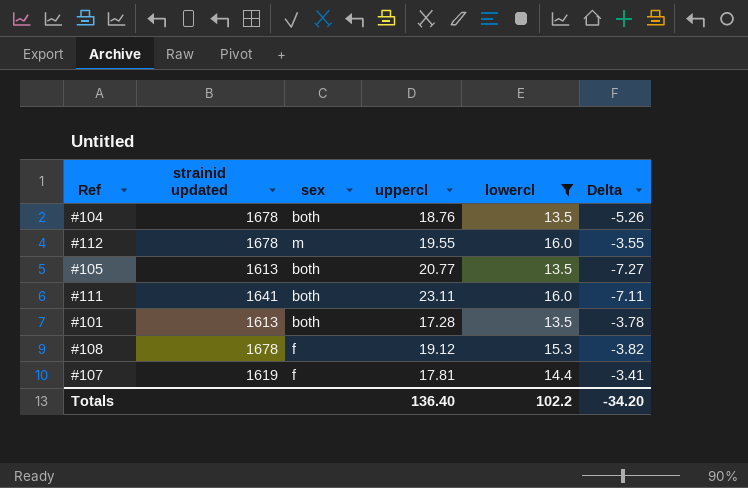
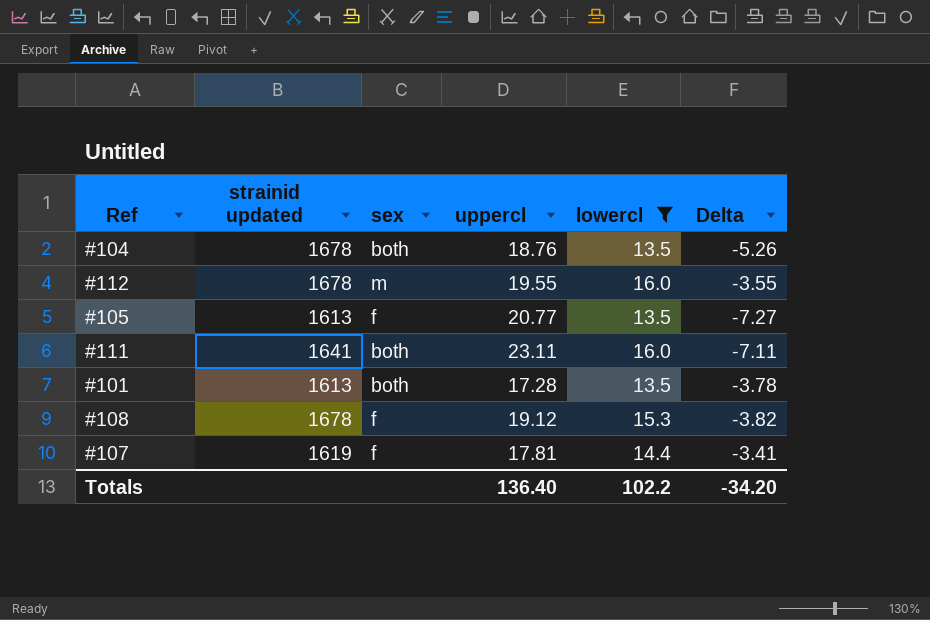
#105 | sex: both -> f

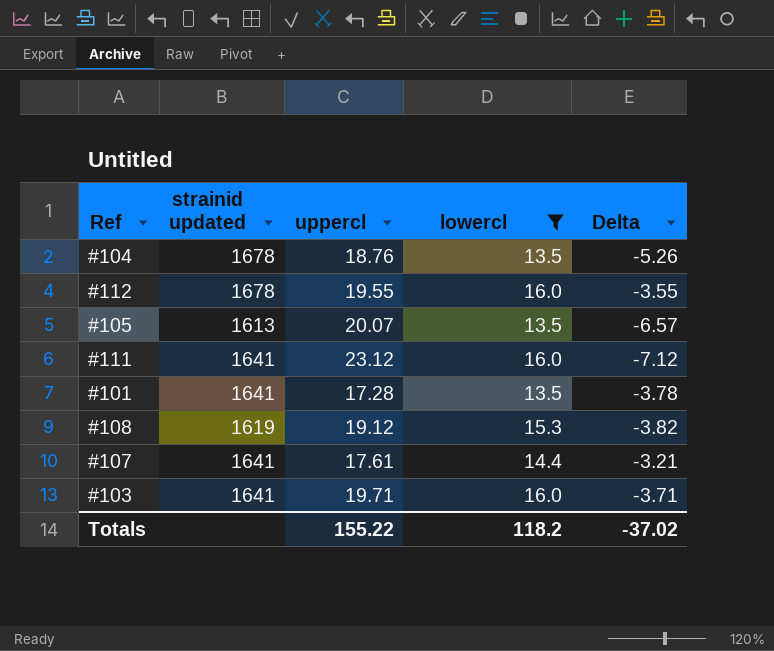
column sex | position: 3 -> none
#105 | uppercl: 20.77 -> 20.07
#105 | Delta: -7.27 -> -6.57
#111 | uppercl: 23.11 -> 23.12
#111 | Delta: -7.11 -> -7.12
#101 | strainid updated: 1613 -> 1641
#108 | strainid updated: 1678 -> 1619
#107 | strainid updated: 1619 -> 1641
#107 | uppercl: 17.81 -> 17.61
#107 | Delta: -3.41 -> -3.21
row #103: none -> 1641 | 19.71 | 16.0 | -3.71
Totals | uppercl: 136.40 -> 155.22
Totals | lowercl: 102.2 -> 118.2
Totals | Delta: -34.20 -> -37.02

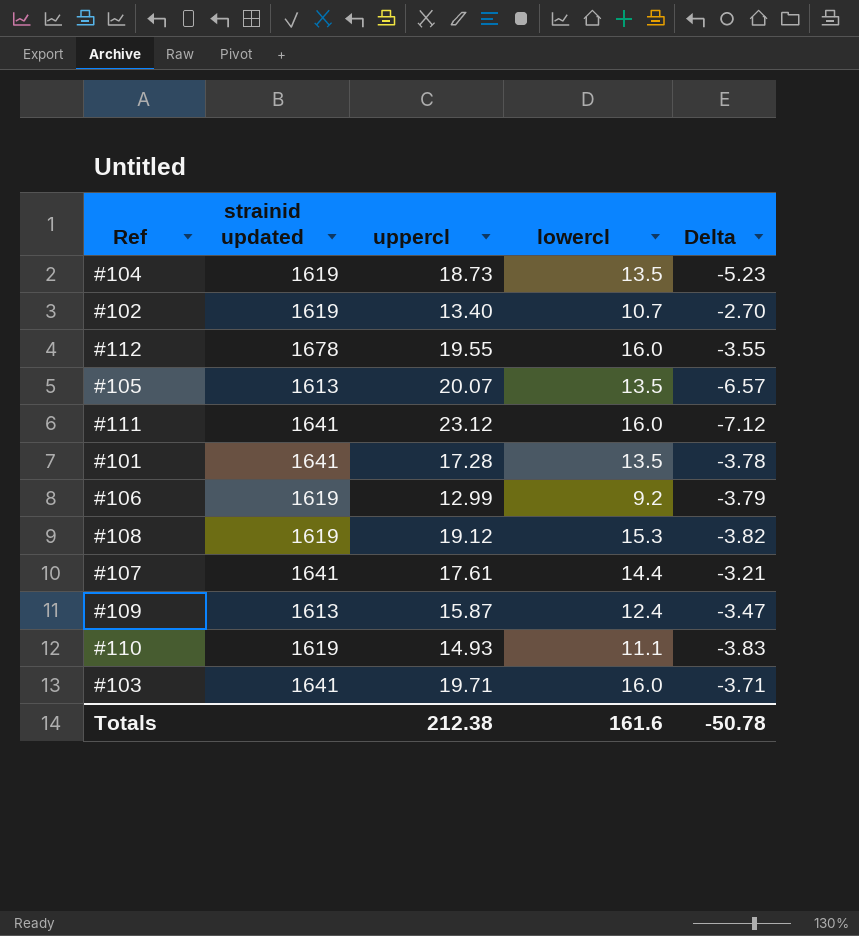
filter: lowercl >= 13.5 -> none
#104 | strainid updated: 1678 -> 1619
#104 | uppercl: 18.76 -> 18.73
#104 | Delta: -5.26 -> -5.23
Totals | uppercl: 155.22 -> 212.38
Totals | lowercl: 118.2 -> 161.6
Totals | Delta: -37.02 -> -50.78

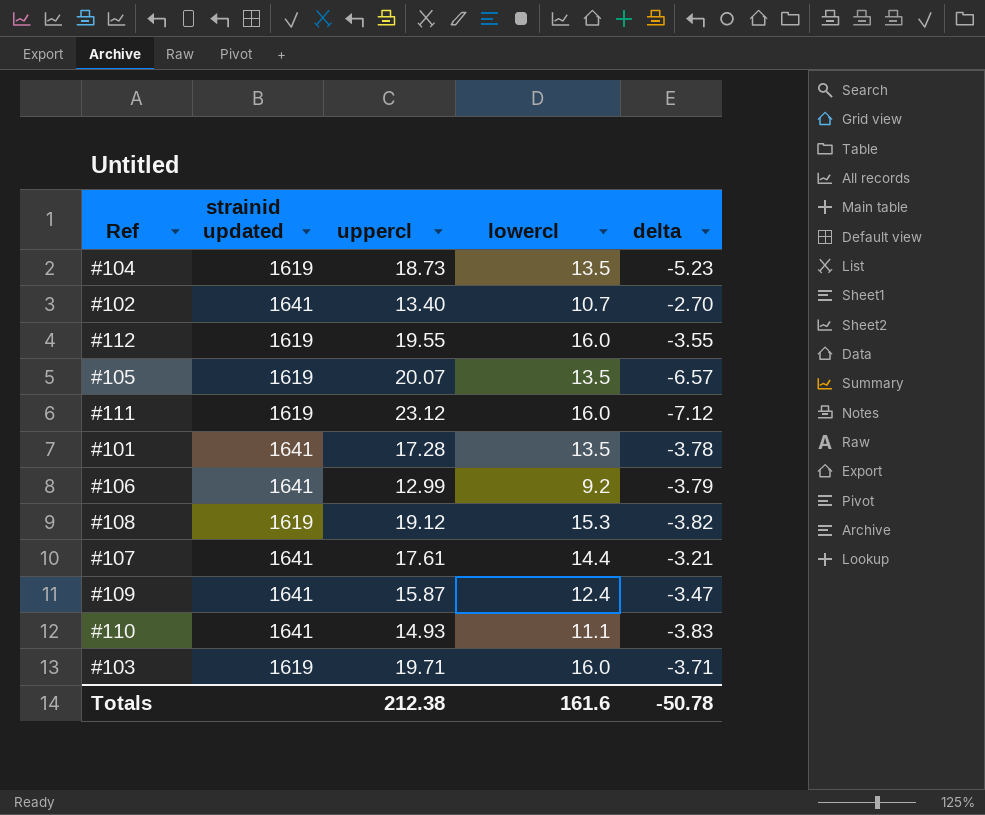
column name: Delta -> delta
#102 | strainid updated: 1619 -> 1641
#112 | strainid updated: 1678 -> 1619
#105 | strainid updated: 1613 -> 1619
#111 | strainid updated: 1641 -> 1619
#106 | strainid updated: 1619 -> 1641
#109 | strainid updated: 1613 -> 1641
#110 | strainid updated: 1619 -> 1641
#103 | strainid updated: 1641 -> 1619

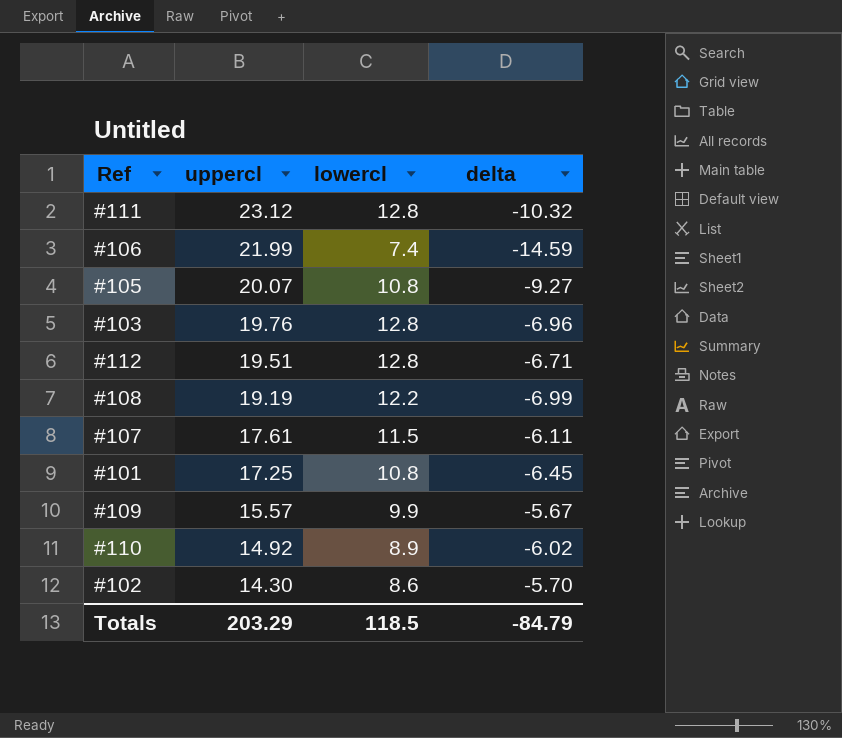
row order: none -> uppercl descending
column strainid updated | position: 2 -> none
row #104: 1619 | 18.73 | 13.5 | -5.23 -> none
#111 | lowercl: 16.0 -> 12.8
#111 | delta: -7.12 -> -10.32
#106 | uppercl: 12.99 -> 21.99
#106 | lowercl: 9.2 -> 7.4
#106 | delta: -3.79 -> -14.59
#105 | lowercl: 13.5 -> 10.8
#105 | delta: -6.57 -> -9.27
#103 | uppercl: 19.71 -> 19.76
#103 | lowercl: 16.0 -> 12.8
#103 | delta: -3.71 -> -6.96
#112 | uppercl: 19.55 -> 19.51
#112 | lowercl: 16.0 -> 12.8
#112 | delta: -3.55 -> -6.71
#108 | uppercl: 19.12 -> 19.19
#108 | lowercl: 15.3 -> 12.2
#108 | delta: -3.82 -> -6.99
#107 | lowercl: 14.4 -> 11.5
#107 | delta: -3.21 -> -6.11
#101 | uppercl: 17.28 -> 17.25
#101 | lowercl: 13.5 -> 10.8
#101 | delta: -3.78 -> -6.45
#109 | uppercl: 15.87 -> 15.57
#109 | lowercl: 12.4 -> 9.9
#109 | delta: -3.47 -> -5.67
#110 | uppercl: 14.93 -> 14.92
#110 | lowercl: 11.1 -> 8.9
#110 | delta: -3.83 -> -6.02
#102 | uppercl: 13.40 -> 14.30
#102 | lowercl: 10.7 -> 8.6
#102 | delta: -2.70 -> -5.70
Totals | uppercl: 212.38 -> 203.29
Totals | lowercl: 161.6 -> 118.5
Totals | delta: -50.78 -> -84.79

